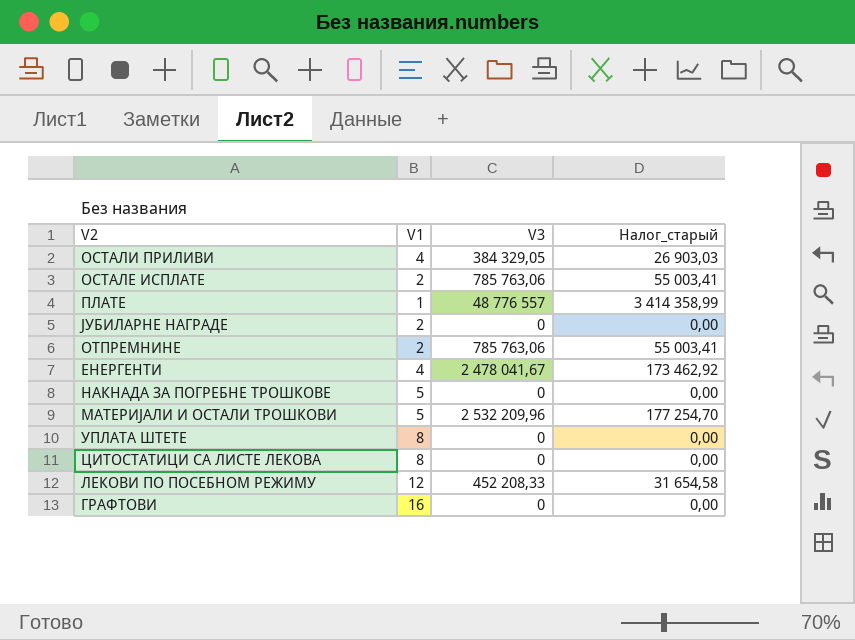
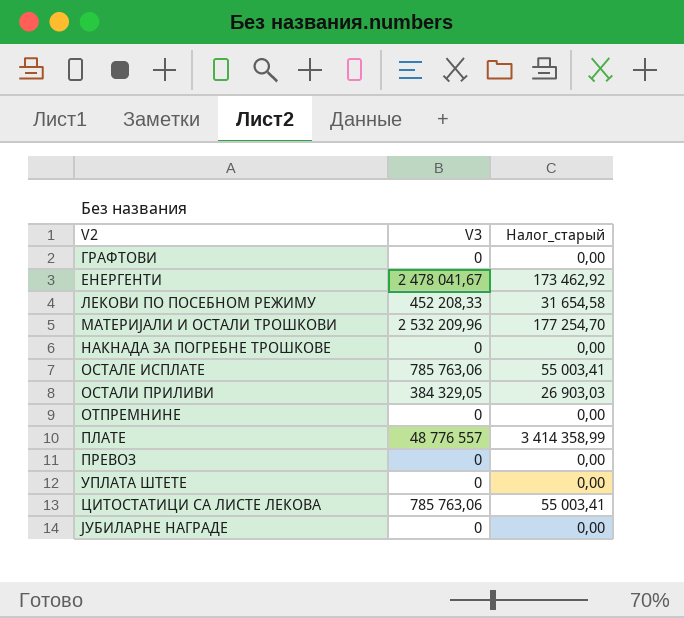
row order: none -> V2 ascending
column V1 | position: 2 -> none
ОТПРЕМНИНЕ | V3: 785 763,06 -> 0
ОТПРЕМНИНЕ | Налог_старый: 55 003,41 -> 0,00
row ПРЕВОЗ: none -> 0 | 0,00
ЦИТОСТАТИЦИ СА ЛИСТЕ ЛЕКОВА | V3: 0 -> 785 763,06
ЦИТОСТАТИЦИ СА ЛИСТЕ ЛЕКОВА | Налог_старый: 0,00 -> 55 003,41

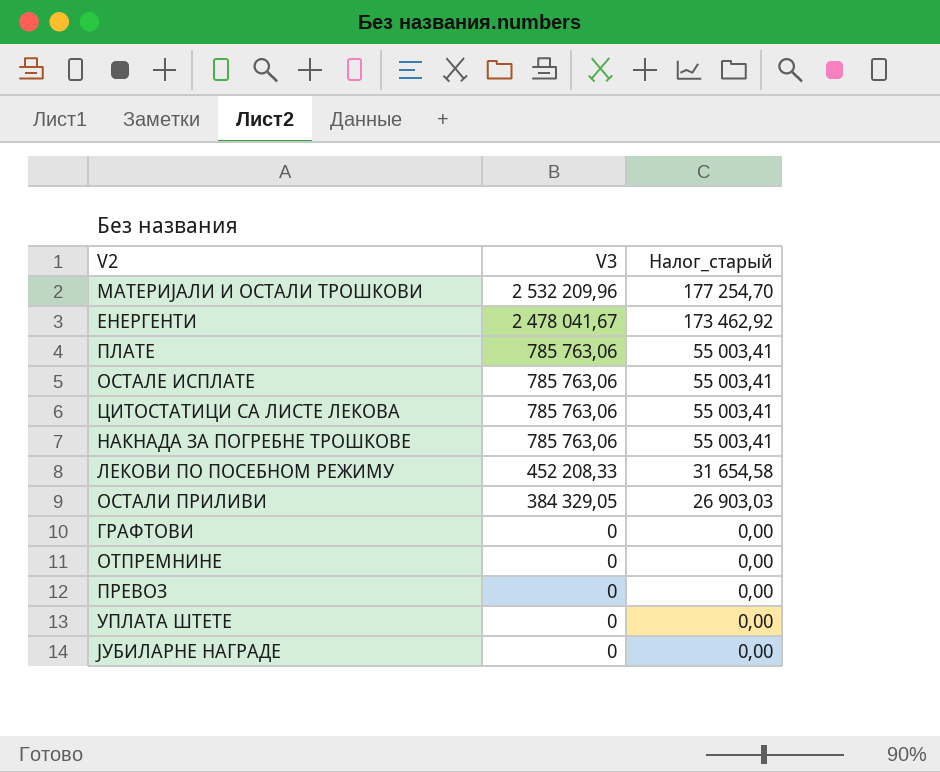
row order: V2 ascending -> V3 descending
ПЛАТЕ | V3: 48 776 557 -> 785 763,06
ПЛАТЕ | Налог_старый: 3 414 358,99 -> 55 003,41
НАКНАДА ЗА ПОГРЕБНЕ ТРОШКОВЕ | V3: 0 -> 785 763,06
НАКНАДА ЗА ПОГРЕБНЕ ТРОШКОВЕ | Налог_старый: 0,00 -> 55 003,41

